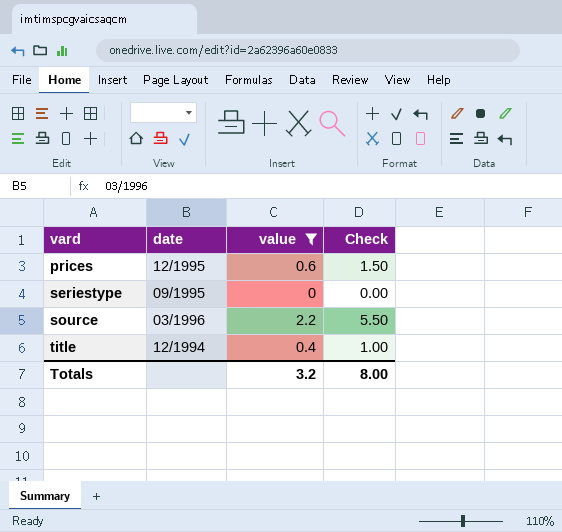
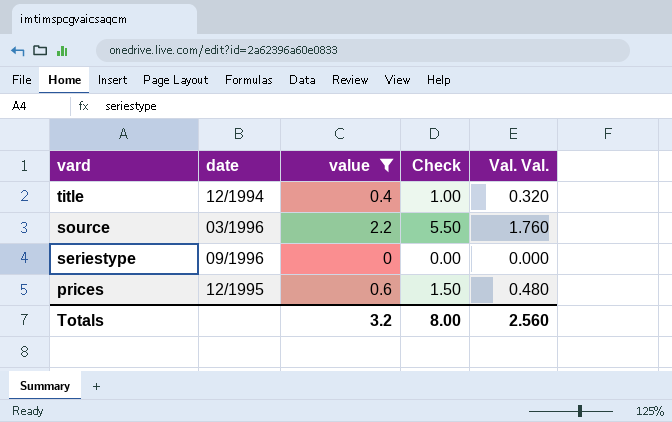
row order: vard ascending -> vard descending
column Val. Val. | formula: none -> [value] * 0.8
seriestype | date: 09/1995 -> 09/1996

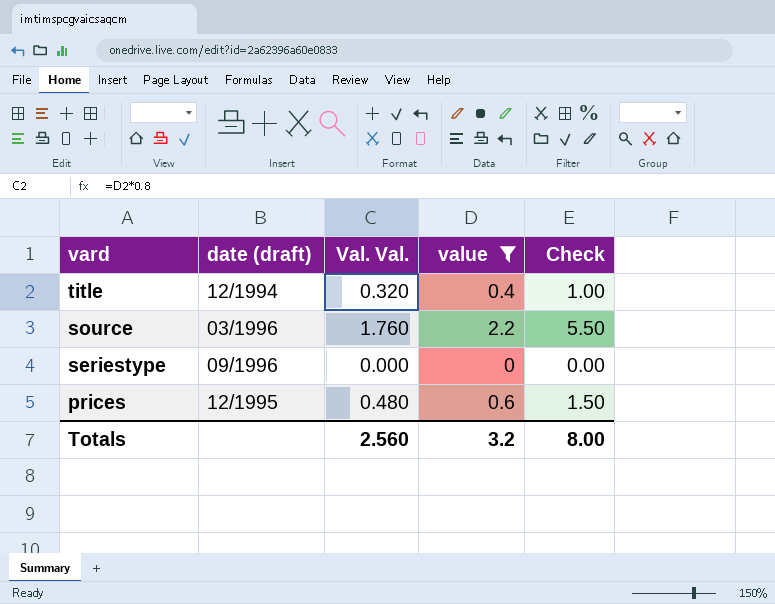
column name: date -> date (draft)
column Val. Val. | position: 5 -> 3

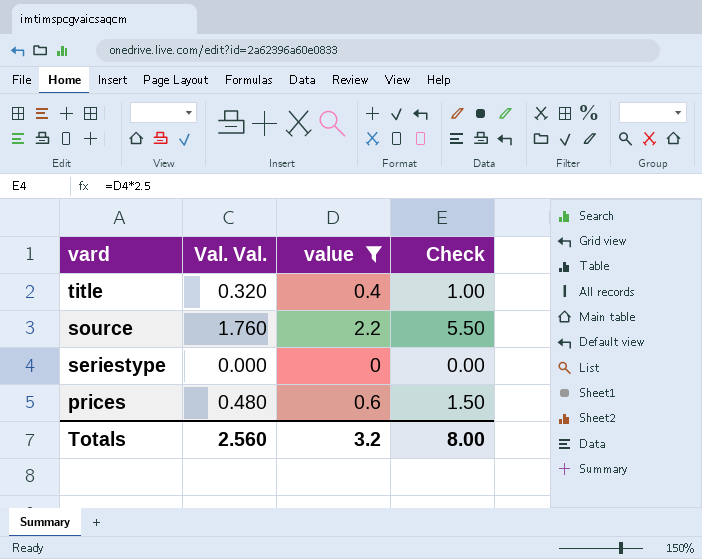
column date (draft) | position: 2 -> none

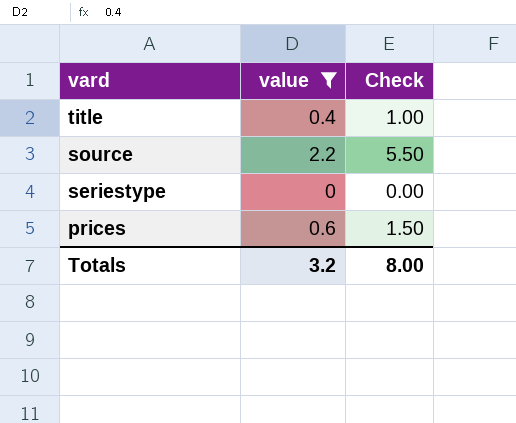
column Val. Val. | formula: [value] * 0.8 -> none

